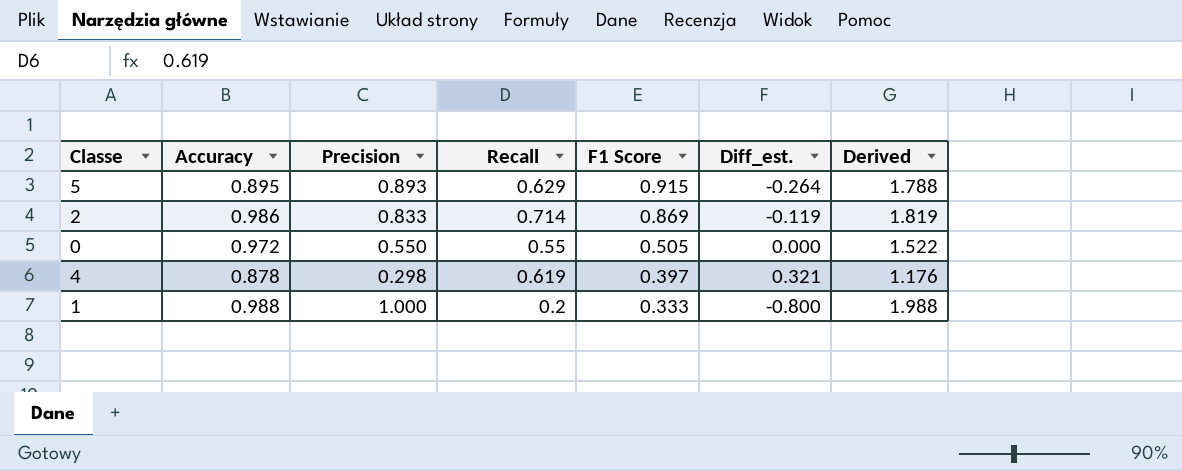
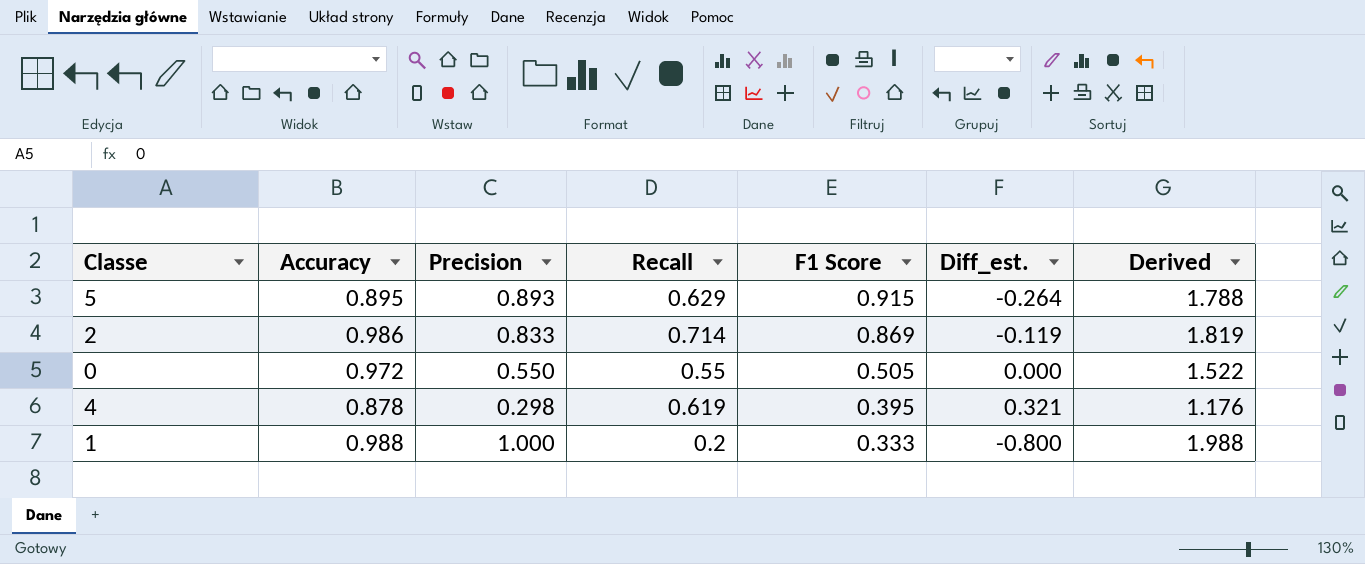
4 | F1 Score: 0.397 -> 0.395

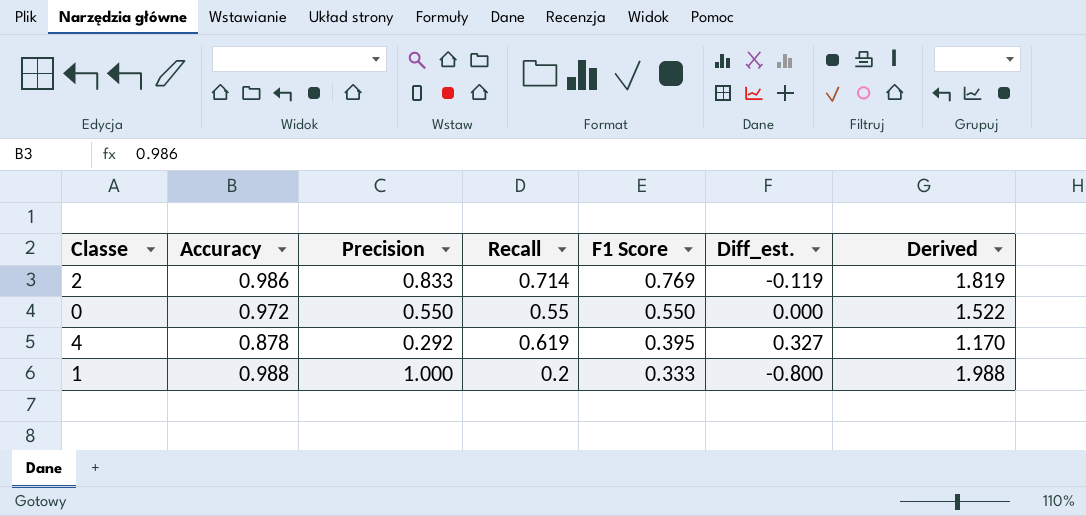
row 5: 0.895 | 0.893 | 0.629 | 0.915 | -0.264 | 1.788 -> none
2 | F1 Score: 0.869 -> 0.769
0 | F1 Score: 0.505 -> 0.550
4 | Precision: 0.298 -> 0.292
4 | Diff_est.: 0.321 -> 0.327
4 | Derived: 1.176 -> 1.170

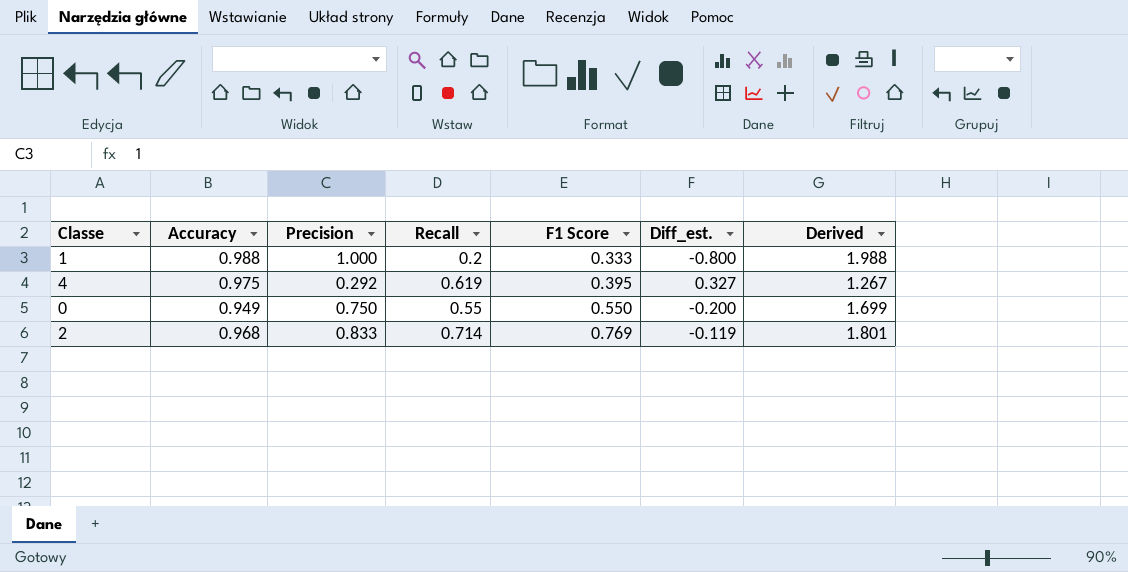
row order: F1 Score descending -> F1 Score ascending
4 | Accuracy: 0.878 -> 0.975
4 | Derived: 1.170 -> 1.267
0 | Accuracy: 0.972 -> 0.949
0 | Precision: 0.550 -> 0.750
0 | Diff_est.: 0.000 -> -0.200
0 | Derived: 1.522 -> 1.699
2 | Accuracy: 0.986 -> 0.968
2 | Derived: 1.819 -> 1.801

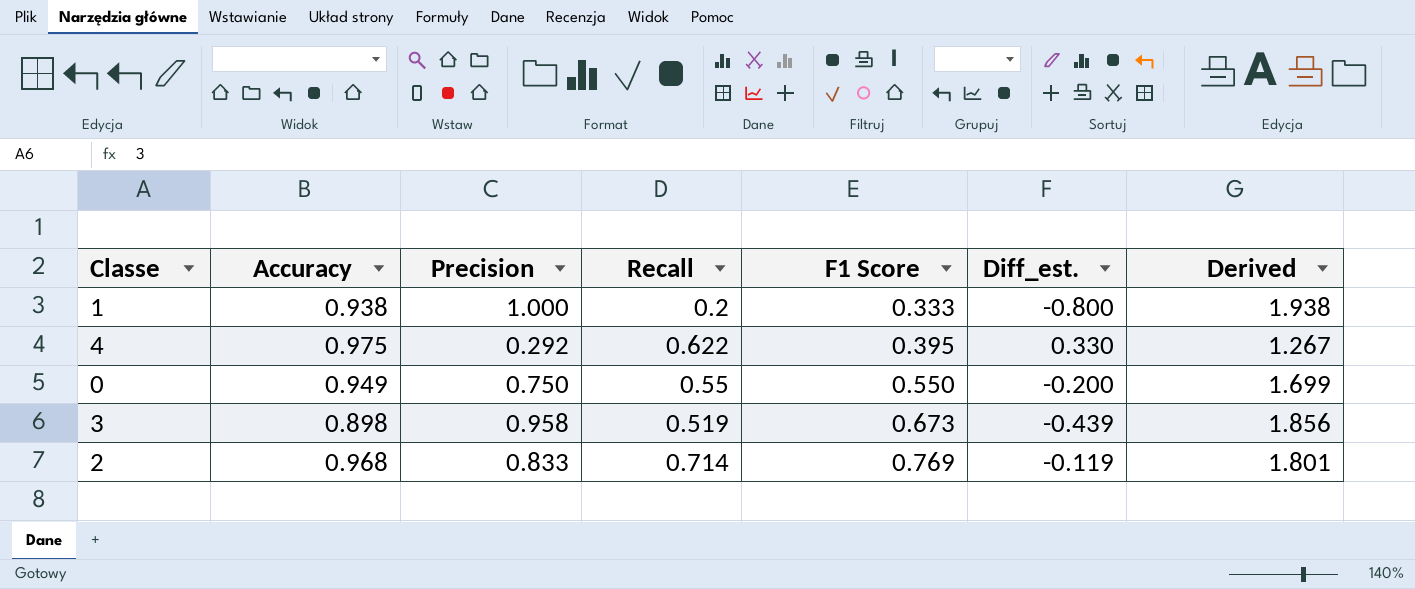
1 | Accuracy: 0.988 -> 0.938
1 | Derived: 1.988 -> 1.938
4 | Recall: 0.619 -> 0.622
4 | Diff_est.: 0.327 -> 0.330
row 3: none -> 0.898 | 0.958 | 0.519 | 0.673 | -0.439 | 1.856

